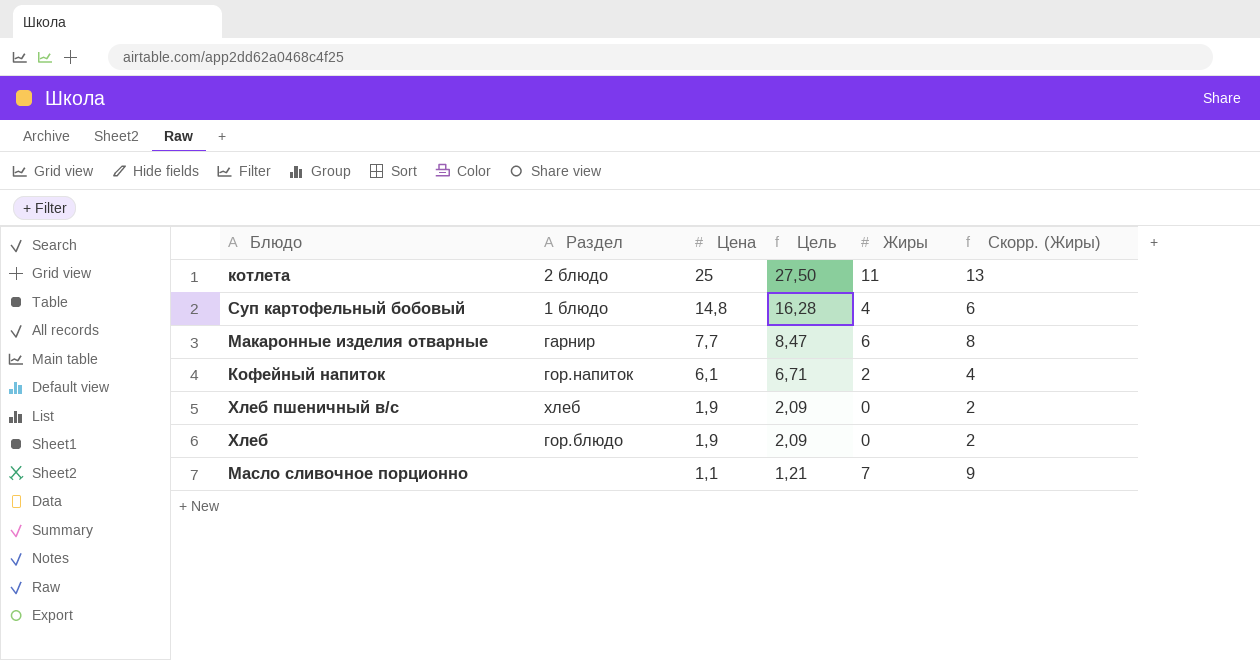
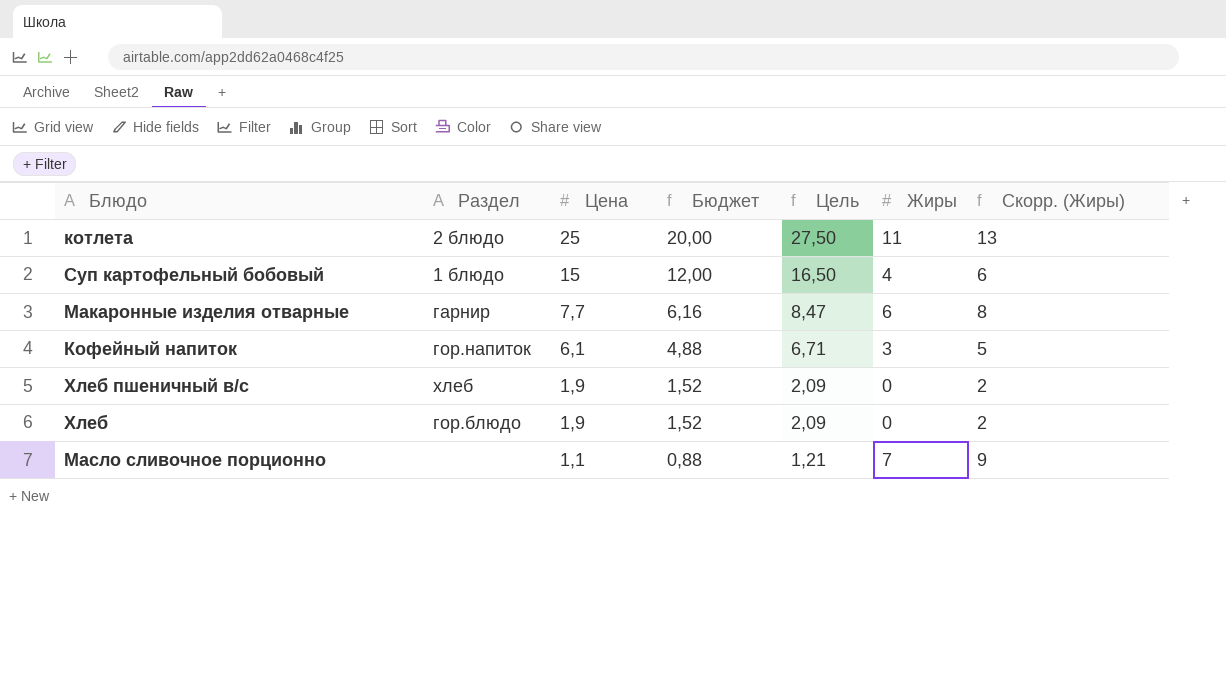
column Бюджет | formula: none -> [Цена] * 0,8
Суп картофельный бобовый | Цена: 14,8 -> 15
Суп картофельный бобовый | Цель: 16,28 -> 16,50
Кофейный напиток | Жиры: 2 -> 3
Кофейный напиток | Скорр. (Жиры): 4 -> 5

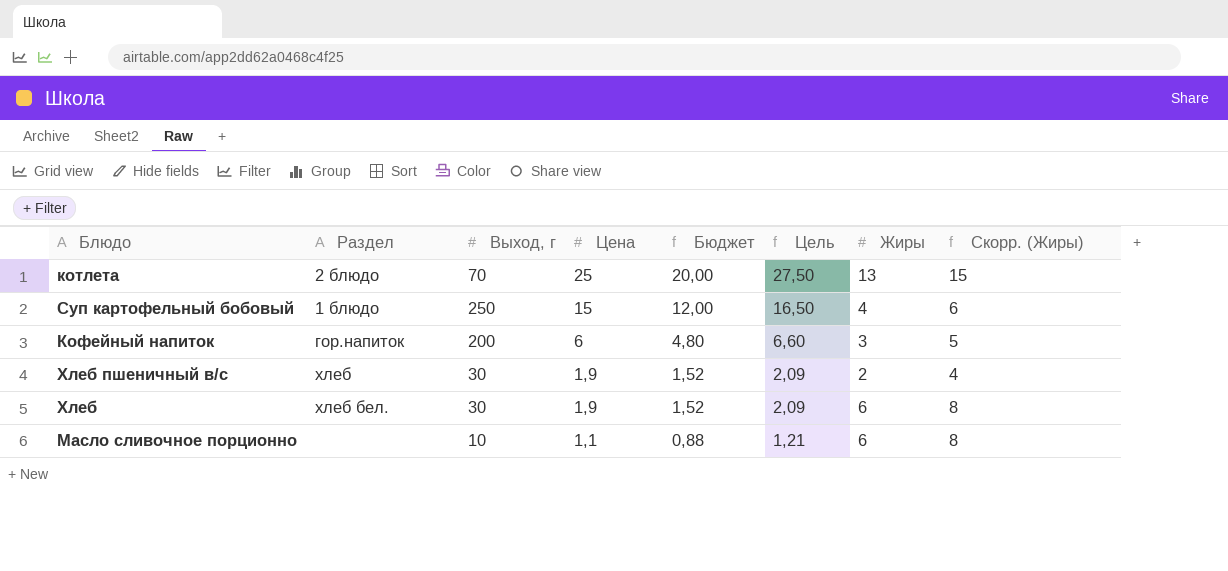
column Выход, г | position: none -> 3
row Макаронные изделия отварные: гарнир | 7,7 | 6,16 | 8,47 | 6 | 8 -> none
котлета | Жиры: 11 -> 13
котлета | Скорр. (Жиры): 13 -> 15
Кофейный напиток | Цена: 6,1 -> 6
Кофейный напиток | Бюджет: 4,88 -> 4,80
Кофейный напиток | Цель: 6,71 -> 6,60
Хлеб пшеничный в/с | Жиры: 0 -> 2
Хлеб пшеничный в/с | Скорр. (Жиры): 2 -> 4
Хлеб | Раздел: гор.блюдо -> хлеб бел.
Хлеб | Жиры: 0 -> 6
Хлеб | Скорр. (Жиры): 2 -> 8
Масло сливочное порционно | Жиры: 7 -> 6
Масло сливочное порционно | Скорр. (Жиры): 9 -> 8

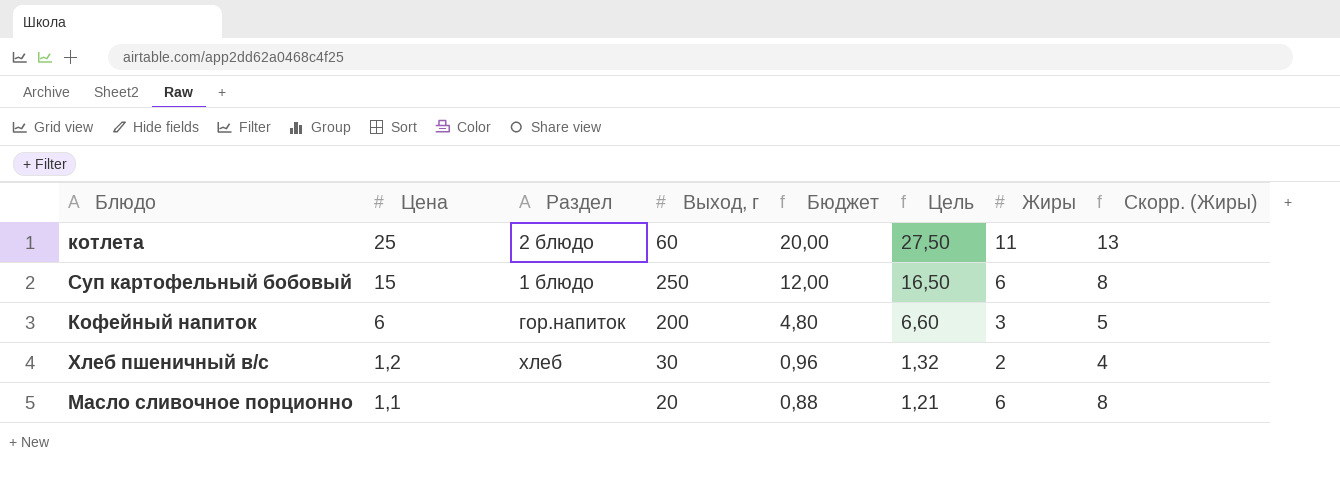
column Цена | position: 4 -> 2
row Хлеб: хлеб бел. | 30 | 1,9 | 1,52 | 2,09 | 6 | 8 -> none
котлета | Выход, г: 70 -> 60
котлета | Жиры: 13 -> 11
котлета | Скорр. (Жиры): 15 -> 13
Суп картофельный бобовый | Жиры: 4 -> 6
Суп картофельный бобовый | Скорр. (Жиры): 6 -> 8
Хлеб пшеничный в/с | Цена: 1,9 -> 1,2
Хлеб пшеничный в/с | Бюджет: 1,52 -> 0,96
Хлеб пшеничный в/с | Цель: 2,09 -> 1,32
Масло сливочное порционно | Выход, г: 10 -> 20

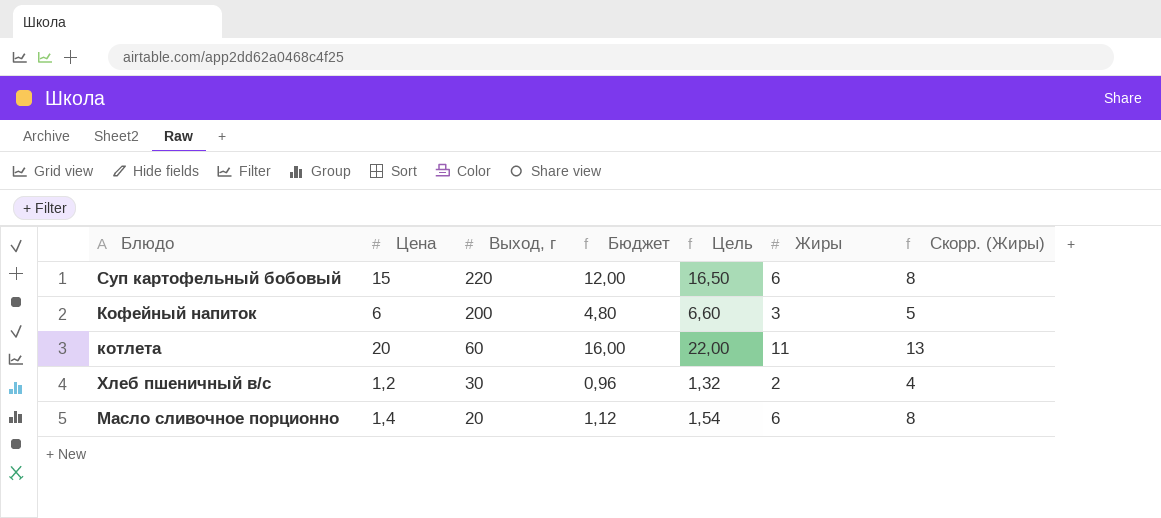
row order: Цена descending -> Выход, г descending
column Раздел | position: 3 -> none
Суп картофельный бобовый | Выход, г: 250 -> 220
котлета | Цена: 25 -> 20
котлета | Бюджет: 20,00 -> 16,00
котлета | Цель: 27,50 -> 22,00
Масло сливочное порционно | Цена: 1,1 -> 1,4
Масло сливочное порционно | Бюджет: 0,88 -> 1,12
Масло сливочное порционно | Цель: 1,21 -> 1,54

